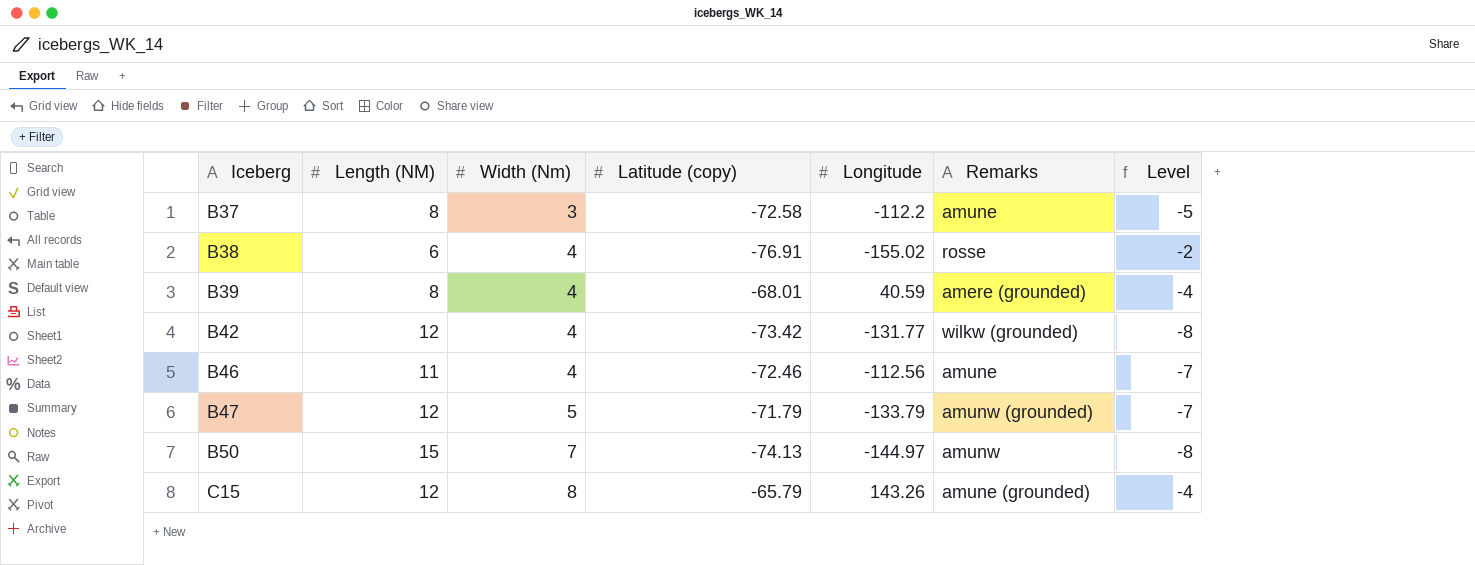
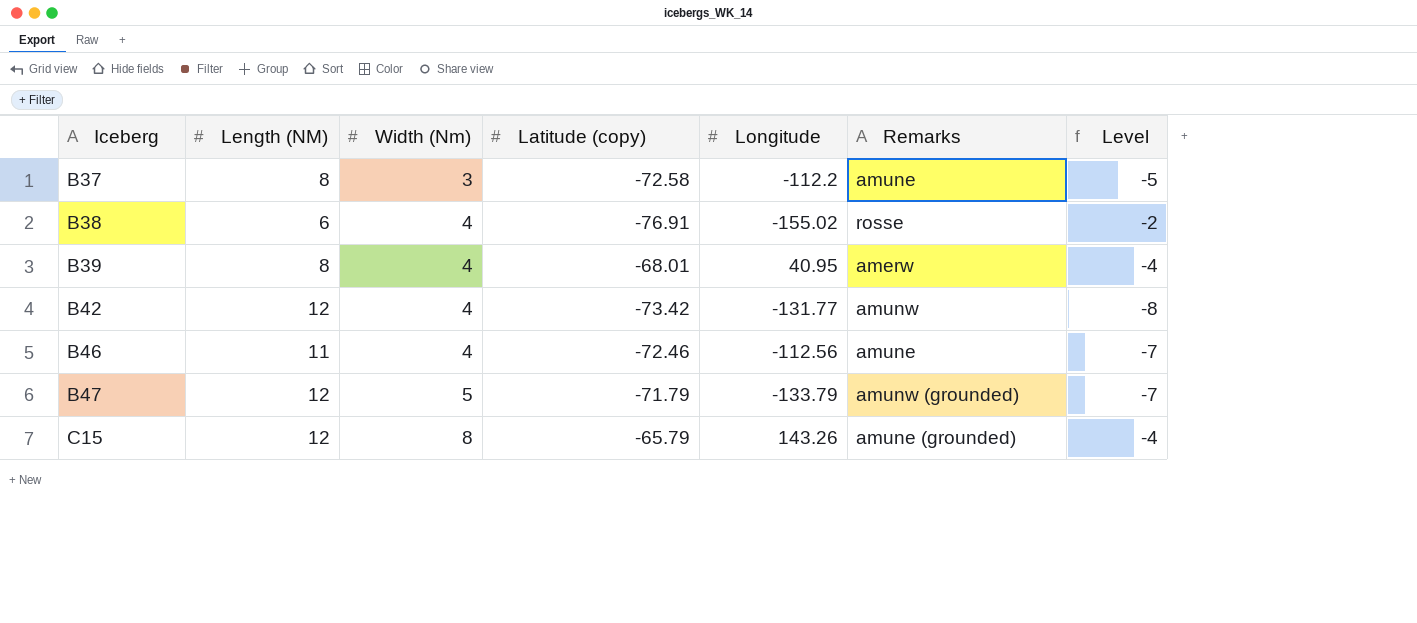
row B50: 15 | 7 | -74.13 | -144.97 | amunw | -8 -> none
B39 | Longitude: 40.59 -> 40.95
B39 | Remarks: amere (grounded) -> amerw
B42 | Remarks: wilkw (grounded) -> amunw

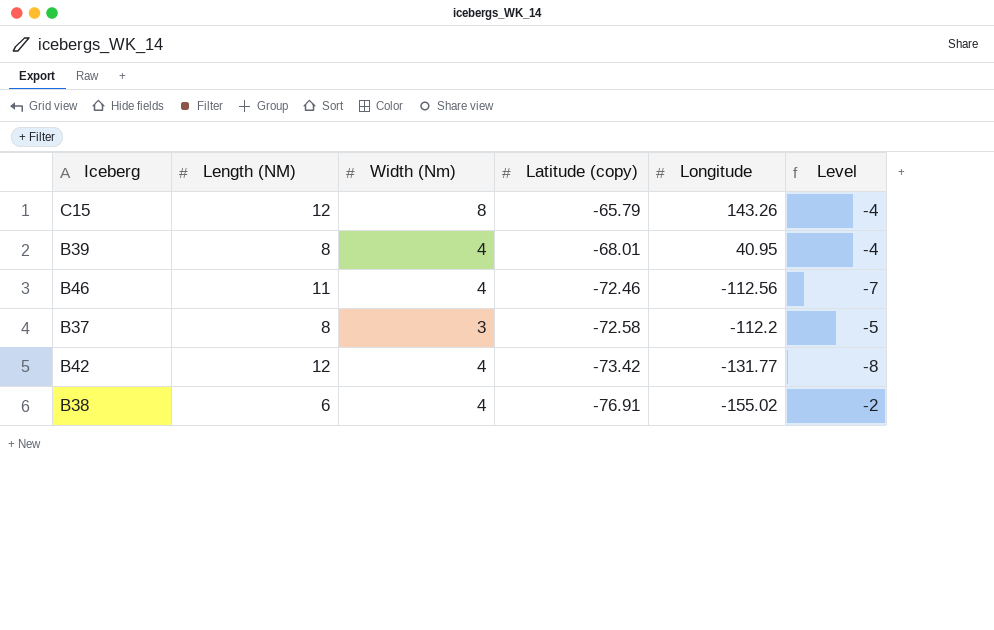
row order: Iceberg ascending -> Latitude (copy) descending
column Remarks | position: 6 -> none
row B47: 12 | 5 | -71.79 | -133.79 | amunw (grounded) | -7 -> none

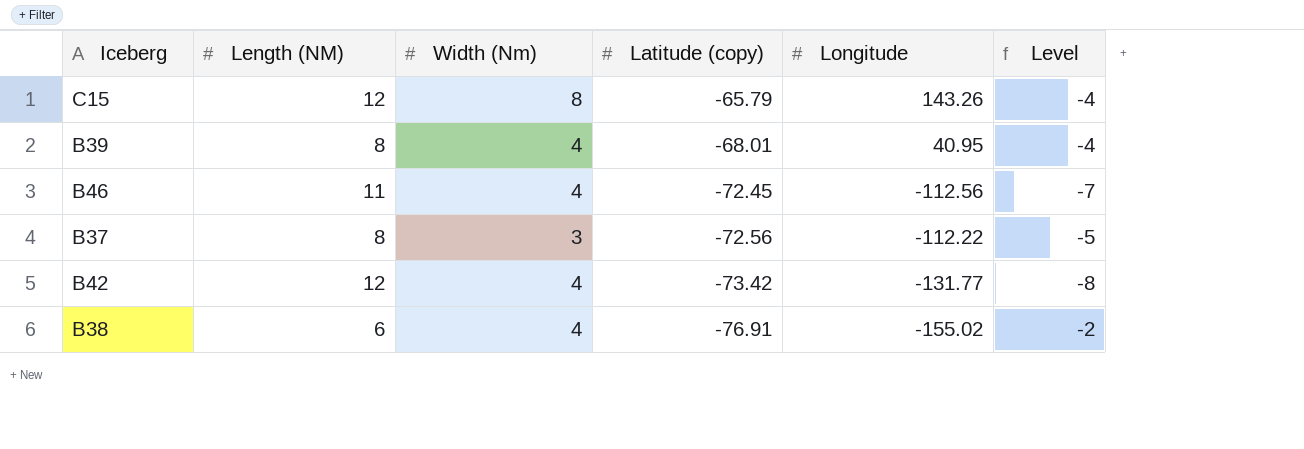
B46 | Latitude (copy): -72.46 -> -72.45
B37 | Latitude (copy): -72.58 -> -72.56
B37 | Longitude: -112.2 -> -112.22

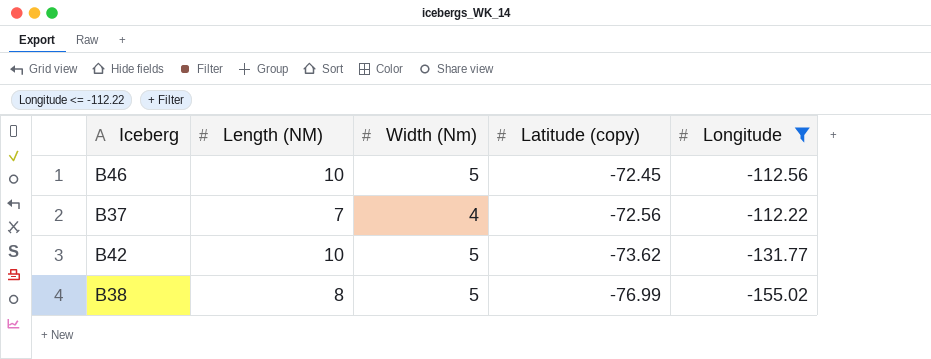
filter: none -> Longitude <= -112.22
column Level | formula: [Width (Nm)] - [Length (NM)] -> none
B46 | Length (NM): 11 -> 10
B46 | Width (Nm): 4 -> 5
B37 | Length (NM): 8 -> 7
B37 | Width (Nm): 3 -> 4
B42 | Length (NM): 12 -> 10
B42 | Width (Nm): 4 -> 5
B42 | Latitude (copy): -73.42 -> -73.62
B38 | Length (NM): 6 -> 8
B38 | Width (Nm): 4 -> 5
B38 | Latitude (copy): -76.91 -> -76.99

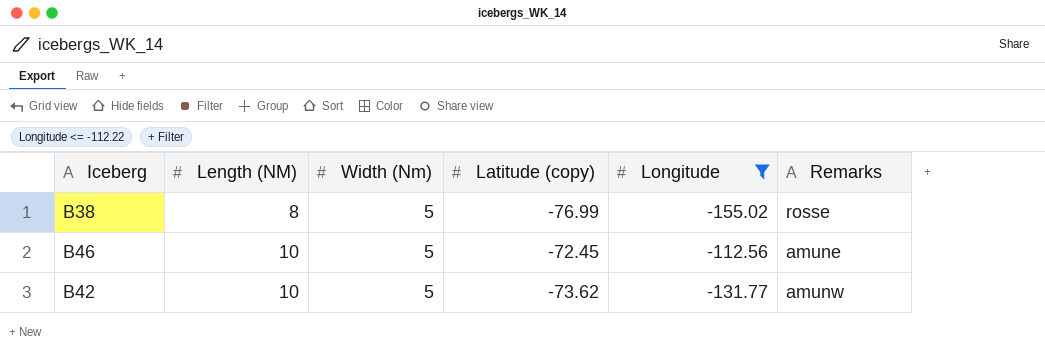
row order: Latitude (copy) descending -> Length (NM) ascending
column Remarks | position: none -> 6
row B37: 7 | 4 | -72.56 | -112.22 -> none

